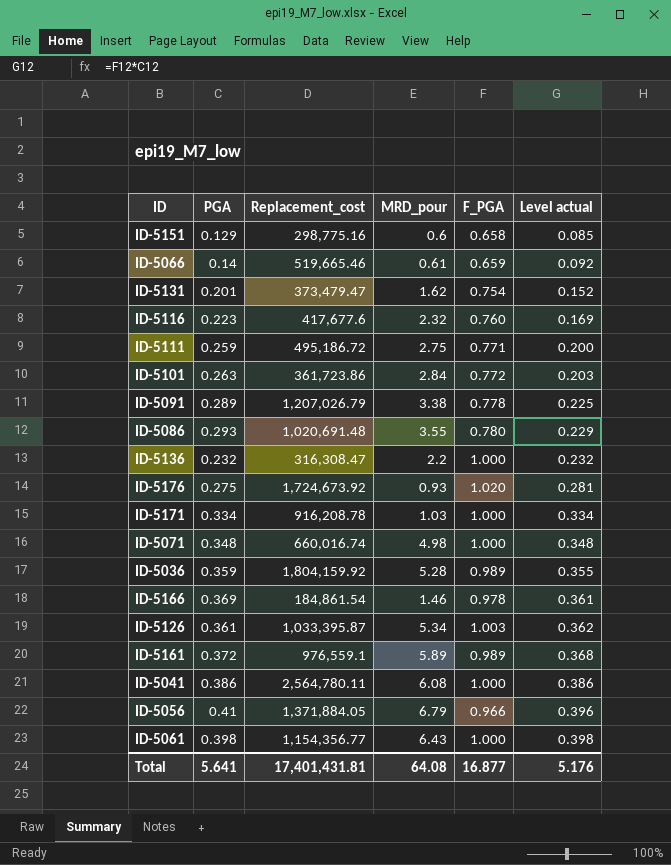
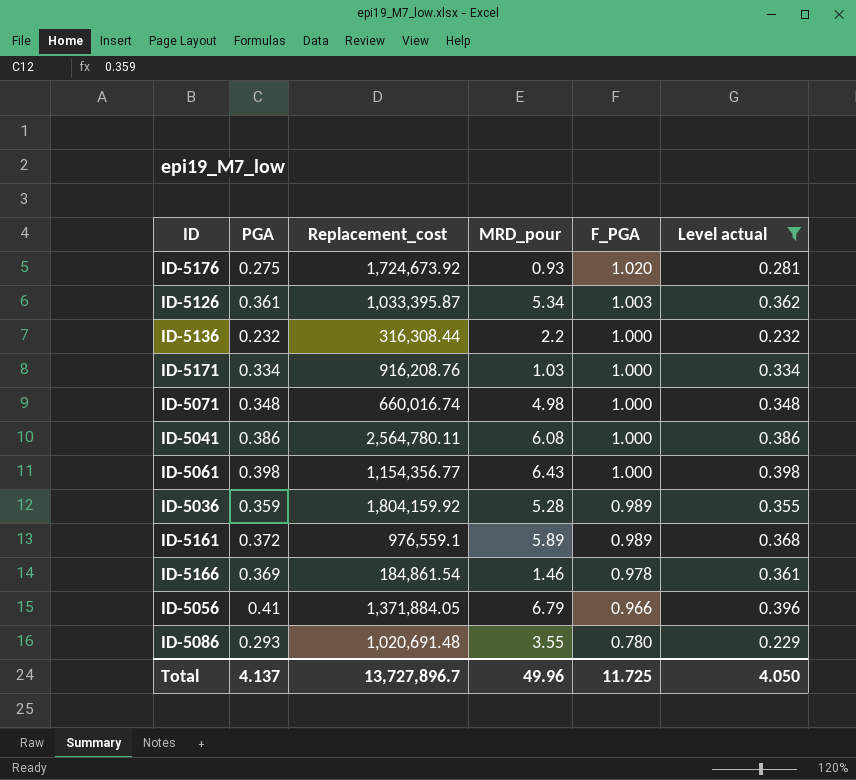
filter: none -> Level actual >= 0.229
row order: Level actual ascending -> F_PGA descending
ID-5136 | Replacement_cost: 316,308.47 -> 316,308.44
ID-5171 | Replacement_cost: 916,208.78 -> 916,208.76
Total | PGA: 5.641 -> 4.137
Total | Replacement_cost: 17,401,431.81 -> 13,727,896.7
Total | MRD_pour: 64.08 -> 49.96
Total | F_PGA: 16.877 -> 11.725
Total | Level actual: 5.176 -> 4.050

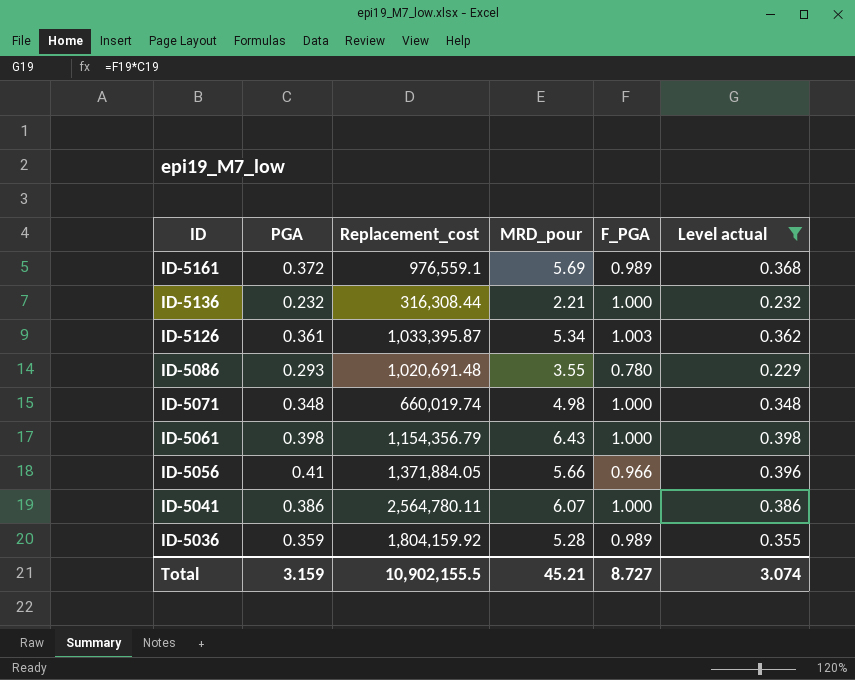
row order: F_PGA descending -> ID descending
row ID-5176: 0.275 | 1,724,673.92 | 0.93 | 1.020 | 0.281 -> none
row ID-5171: 0.334 | 916,208.76 | 1.03 | 1.000 | 0.334 -> none
row ID-5166: 0.369 | 184,861.54 | 1.46 | 0.978 | 0.361 -> none
ID-5161 | MRD_pour: 5.89 -> 5.69
ID-5136 | MRD_pour: 2.2 -> 2.21
ID-5071 | Replacement_cost: 660,016.74 -> 660,019.74
ID-5061 | Replacement_cost: 1,154,356.77 -> 1,154,356.79
ID-5056 | MRD_pour: 6.79 -> 5.66
ID-5041 | MRD_pour: 6.08 -> 6.07
Total | PGA: 4.137 -> 3.159
Total | Replacement_cost: 13,727,896.7 -> 10,902,155.5
Total | MRD_pour: 49.96 -> 45.21
Total | F_PGA: 11.725 -> 8.727
Total | Level actual: 4.050 -> 3.074

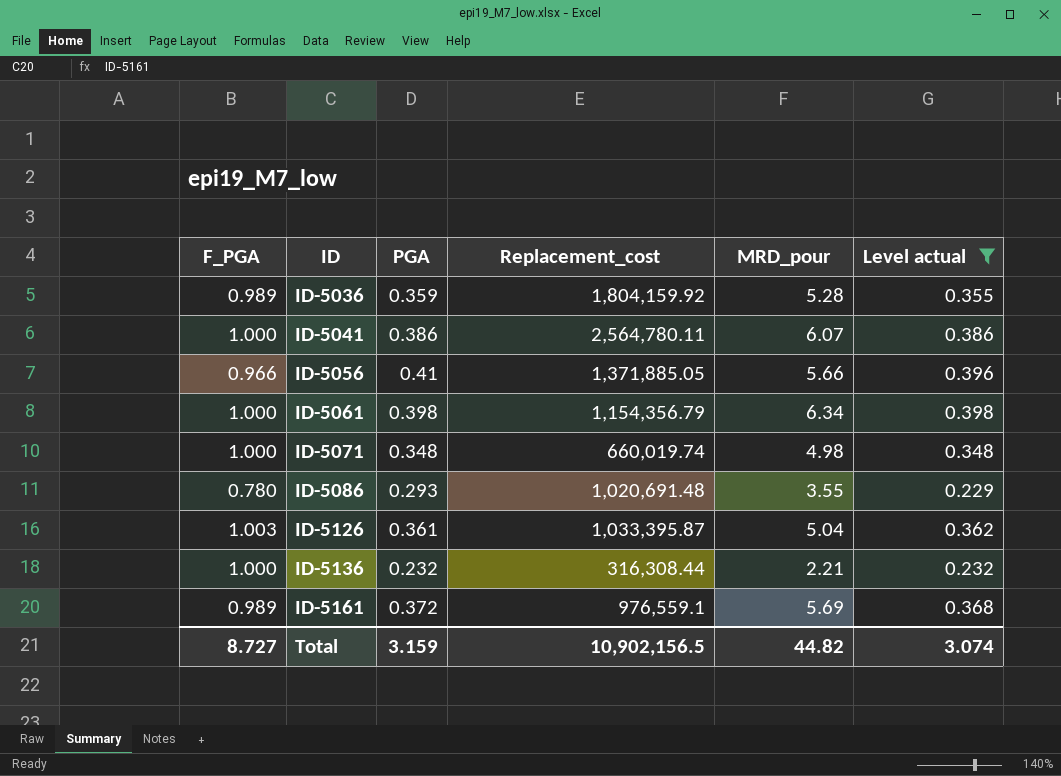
row order: ID descending -> ID ascending
column F_PGA | position: 5 -> 1
ID-5056 | Replacement_cost: 1,371,884.05 -> 1,371,885.05
ID-5061 | MRD_pour: 6.43 -> 6.34
ID-5126 | MRD_pour: 5.34 -> 5.04
Total | Replacement_cost: 10,902,155.5 -> 10,902,156.5
Total | MRD_pour: 45.21 -> 44.82

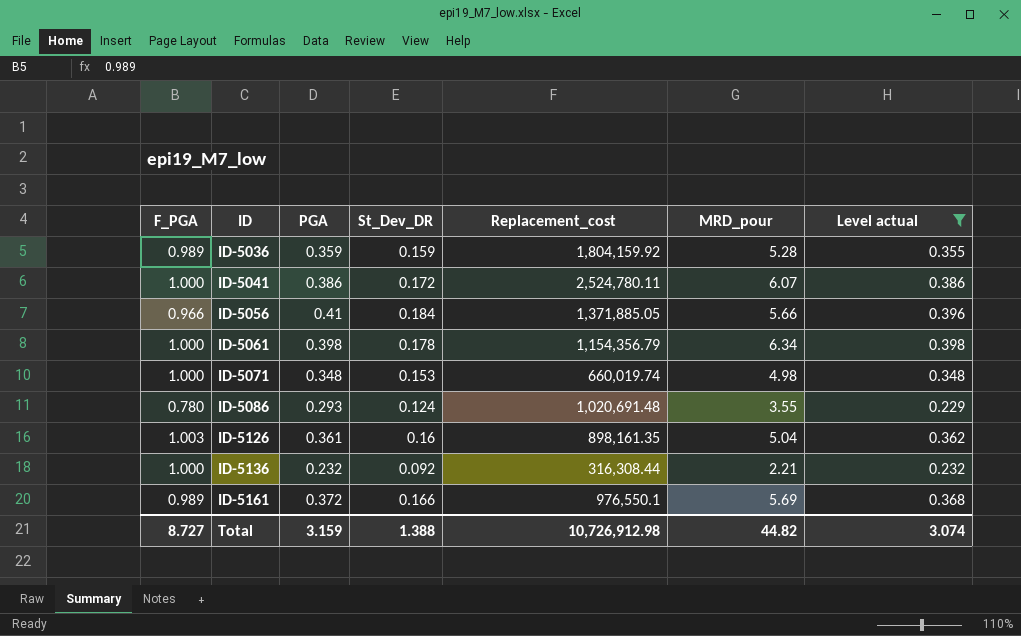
column St_Dev_DR | position: none -> 4
ID-5041 | Replacement_cost: 2,564,780.11 -> 2,524,780.11
ID-5126 | Replacement_cost: 1,033,395.87 -> 898,161.35
ID-5161 | Replacement_cost: 976,559.1 -> 976,550.1
Total | Replacement_cost: 10,902,156.5 -> 10,726,912.98

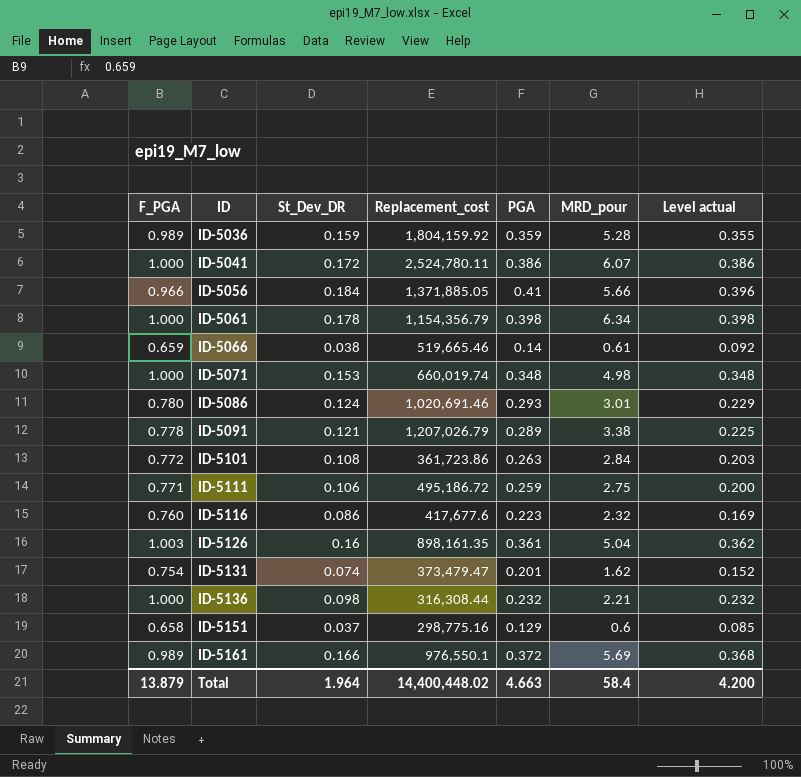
filter: Level actual >= 0.229 -> none
column PGA | position: 3 -> 5
ID-5086 | Replacement_cost: 1,020,691.48 -> 1,020,691.46
ID-5086 | MRD_pour: 3.55 -> 3.01
ID-5136 | St_Dev_DR: 0.092 -> 0.098
Total | F_PGA: 8.727 -> 13.879
Total | St_Dev_DR: 1.388 -> 1.964
Total | Replacement_cost: 10,726,912.98 -> 14,400,448.02
Total | PGA: 3.159 -> 4.663
Total | MRD_pour: 44.82 -> 58.4
Total | Level actual: 3.074 -> 4.200

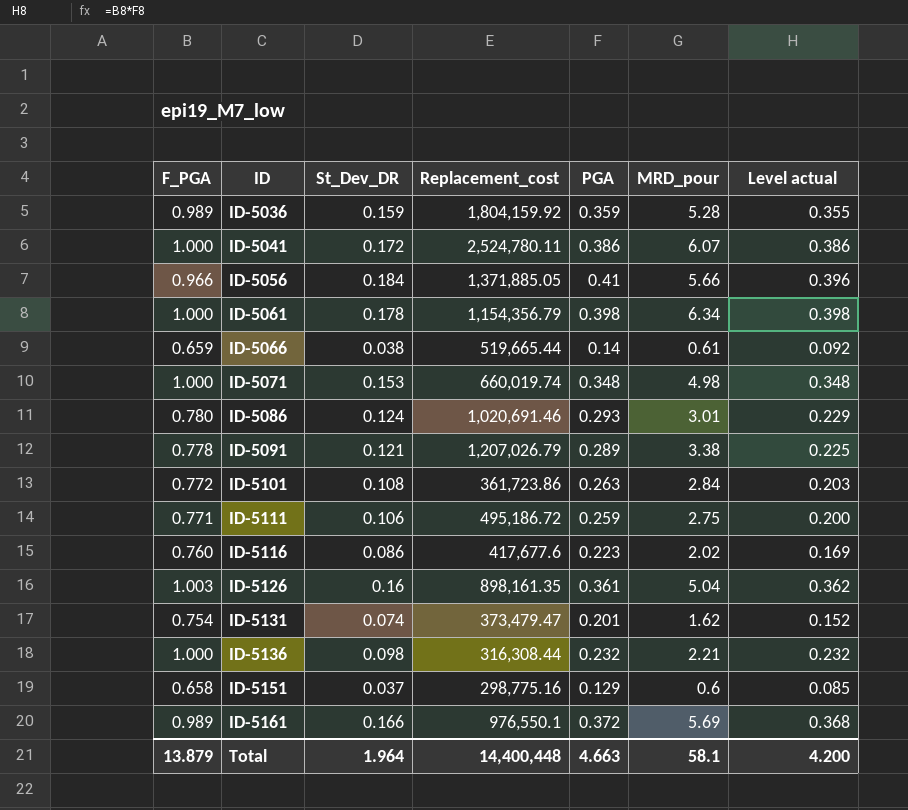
ID-5066 | Replacement_cost: 519,665.46 -> 519,665.44
ID-5116 | MRD_pour: 2.32 -> 2.02
Total | Replacement_cost: 14,400,448.02 -> 14,400,448
Total | MRD_pour: 58.4 -> 58.1

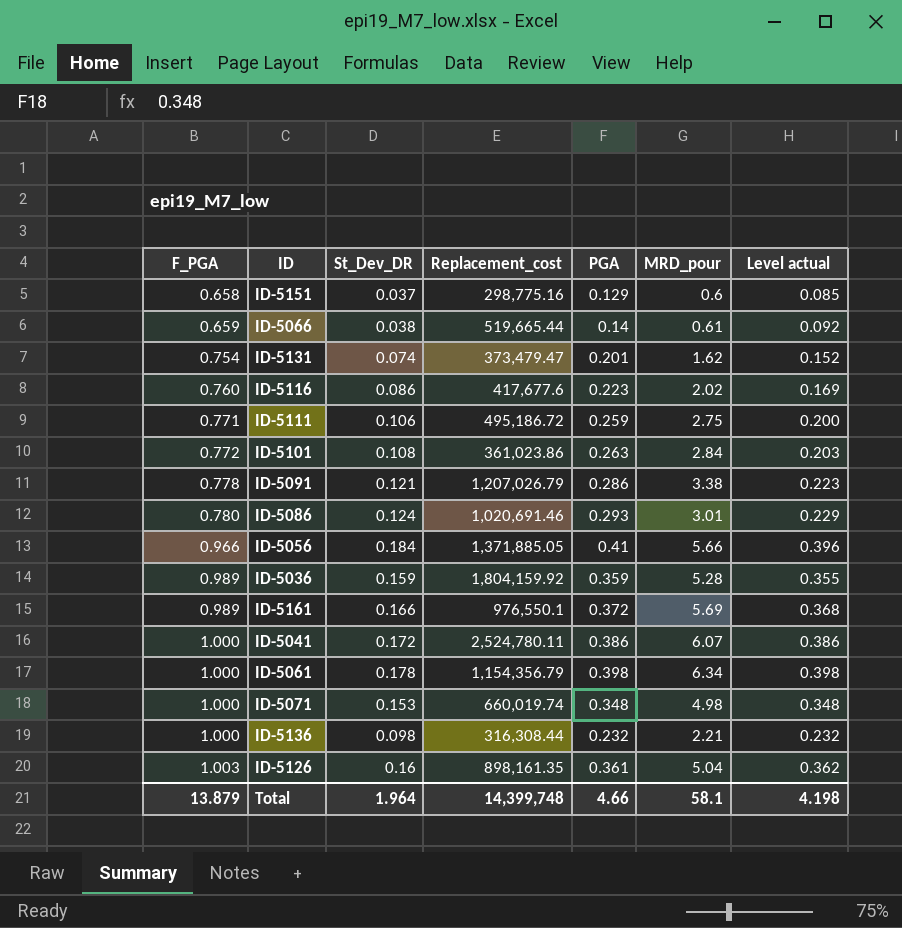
row order: ID ascending -> F_PGA ascending
ID-5101 | Replacement_cost: 361,723.86 -> 361,023.86
ID-5091 | PGA: 0.289 -> 0.286
ID-5091 | Level actual: 0.225 -> 0.223
Total | Replacement_cost: 14,400,448 -> 14,399,748
Total | PGA: 4.663 -> 4.66
Total | Level actual: 4.200 -> 4.198

